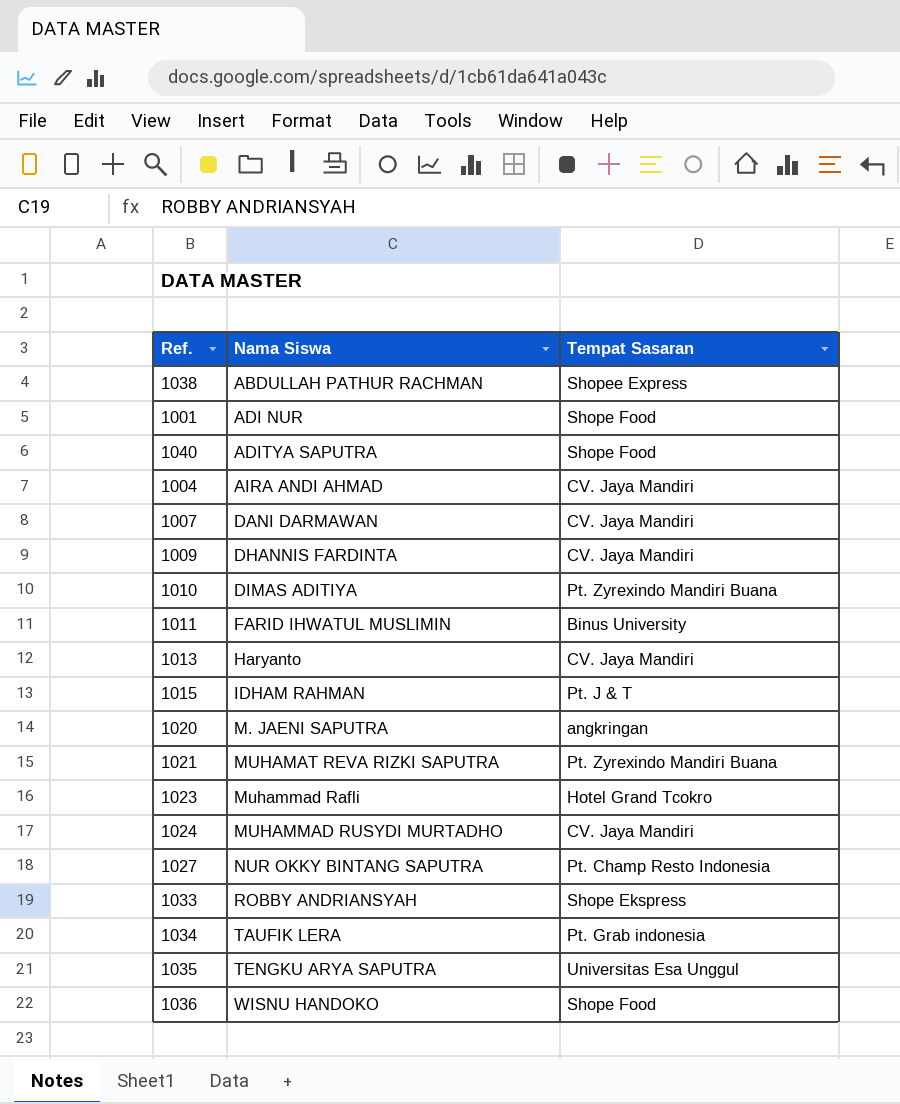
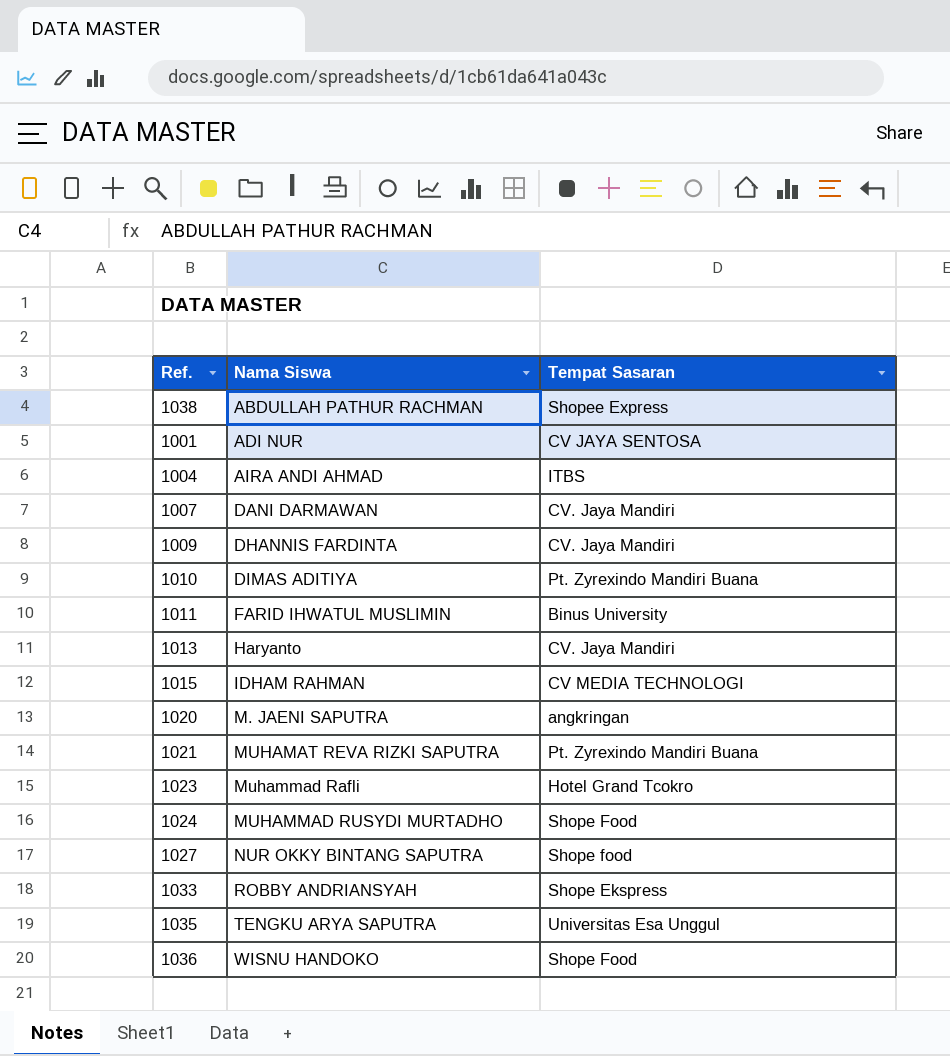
row 1040: ADITYA SAPUTRA | Shope Food -> none
row 1034: TAUFIK LERA | Pt. Grab indonesia -> none
1001 | Tempat Sasaran: Shope Food -> CV JAYA SENTOSA
1004 | Tempat Sasaran: CV. Jaya Mandiri -> ITBS
1015 | Tempat Sasaran: Pt. J & T -> CV MEDIA TECHNOLOGI
1024 | Tempat Sasaran: CV. Jaya Mandiri -> Shope Food
1027 | Tempat Sasaran: Pt. Champ Resto Indonesia -> Shope food

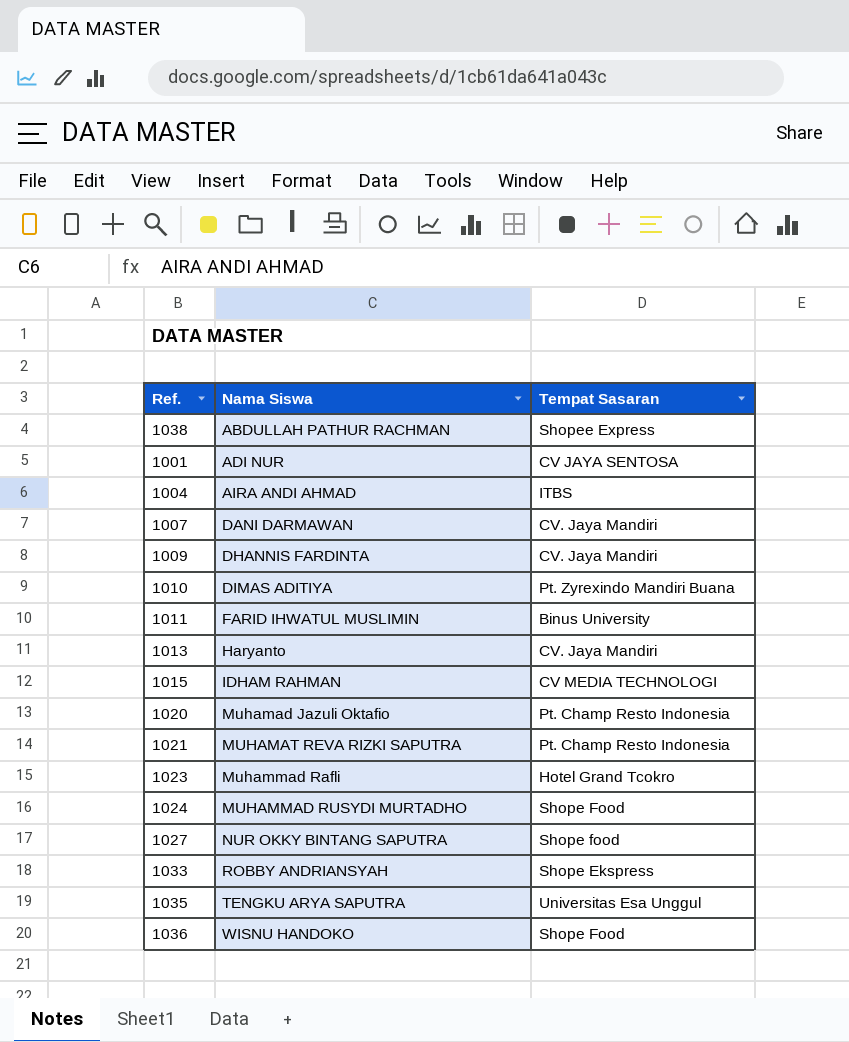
1020 | Nama Siswa: M. JAENI SAPUTRA -> Muhamad Jazuli Oktafio
1020 | Tempat Sasaran: angkringan -> Pt. Champ Resto Indonesia
1021 | Tempat Sasaran: Pt. Zyrexindo Mandiri Buana -> Pt. Champ Resto Indonesia

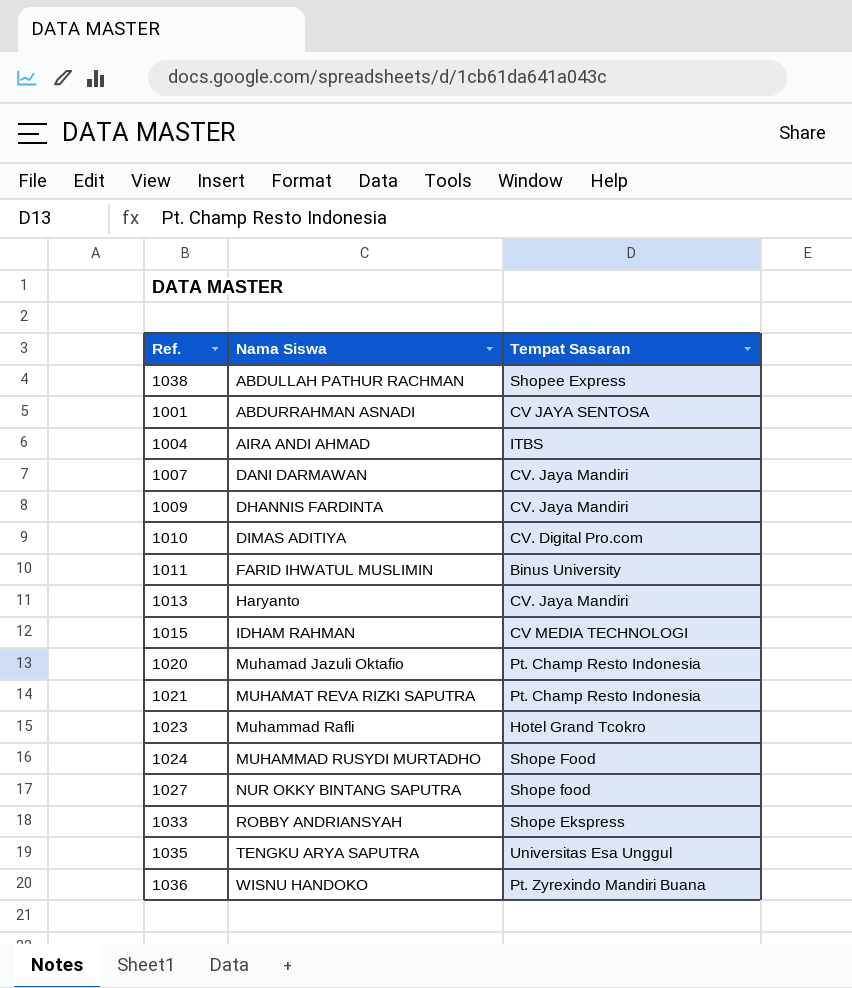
1001 | Nama Siswa: ADI NUR -> ABDURRAHMAN ASNADI
1010 | Tempat Sasaran: Pt. Zyrexindo Mandiri Buana -> CV. Digital Pro.com
1036 | Tempat Sasaran: Shope Food -> Pt. Zyrexindo Mandiri Buana

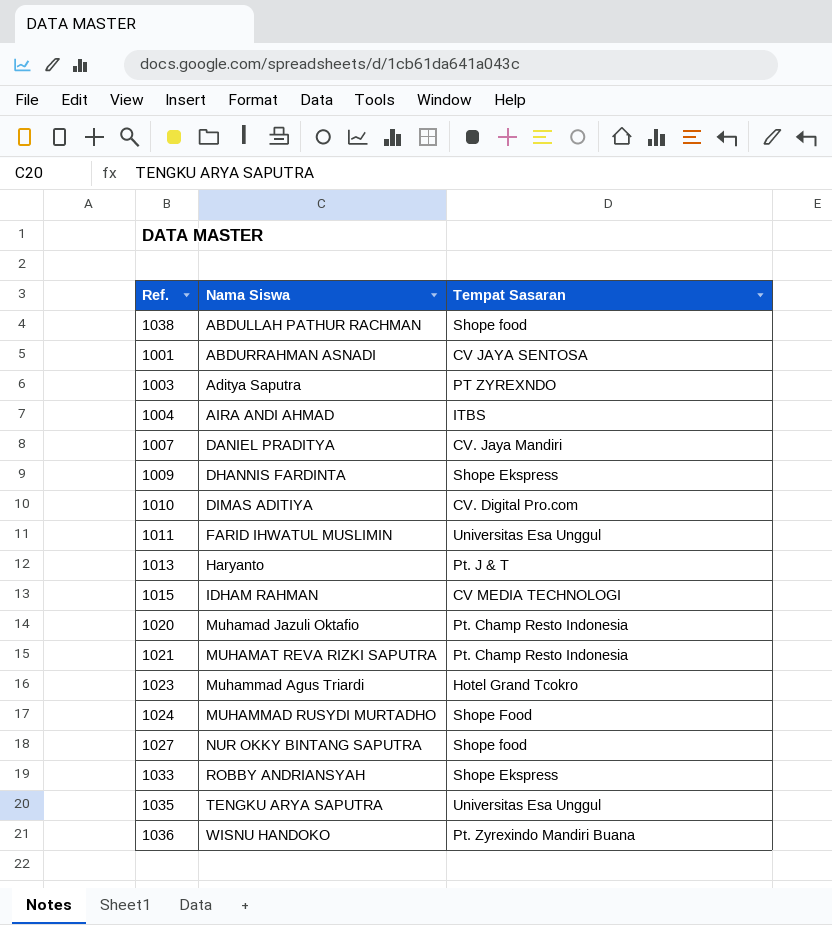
1038 | Tempat Sasaran: Shopee Express -> Shope food
row 1003: none -> Aditya Saputra | PT ZYREXNDO
1007 | Nama Siswa: DANI DARMAWAN -> DANIEL PRADITYA
1009 | Tempat Sasaran: CV. Jaya Mandiri -> Shope Ekspress
1011 | Tempat Sasaran: Binus University -> Universitas Esa Unggul
1013 | Tempat Sasaran: CV. Jaya Mandiri -> Pt. J & T
1023 | Nama Siswa: Muhammad Rafli -> Muhammad Agus Triardi

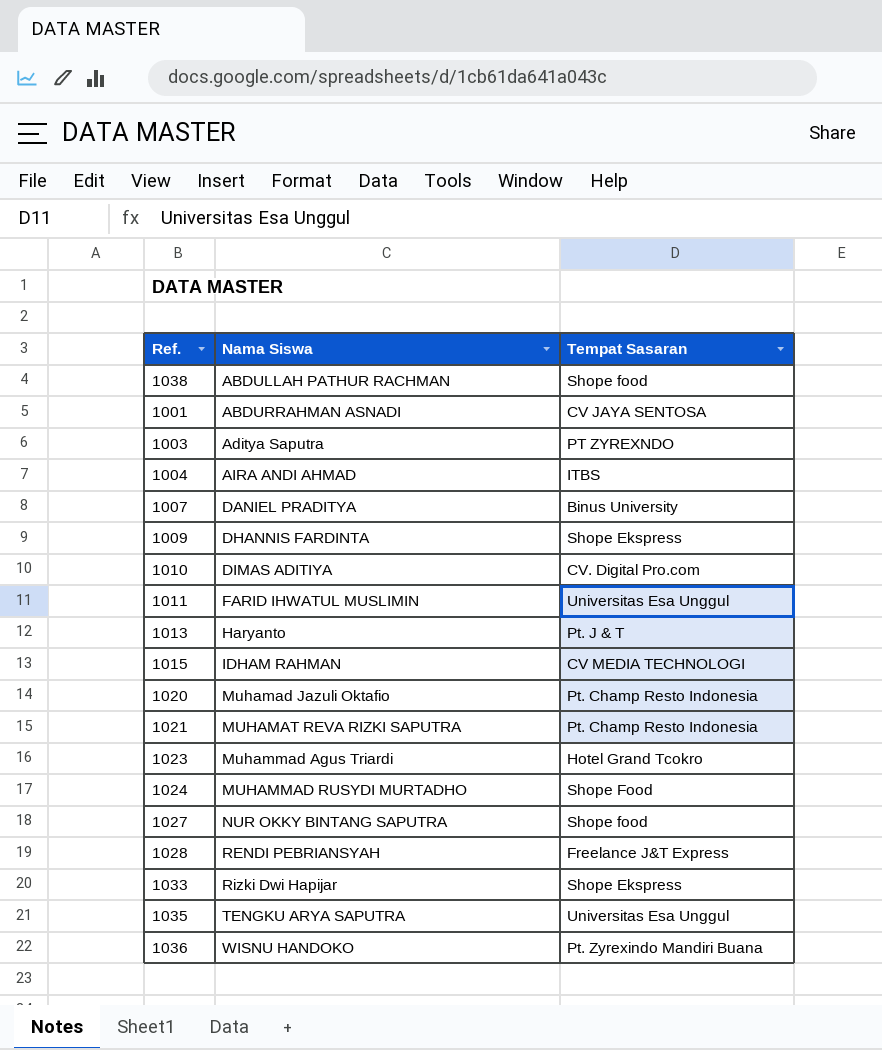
1007 | Tempat Sasaran: CV. Jaya Mandiri -> Binus University
row 1028: none -> RENDI PEBRIANSYAH | Freelance J&T Express
1033 | Nama Siswa: ROBBY ANDRIANSYAH -> Rizki Dwi Hapijar

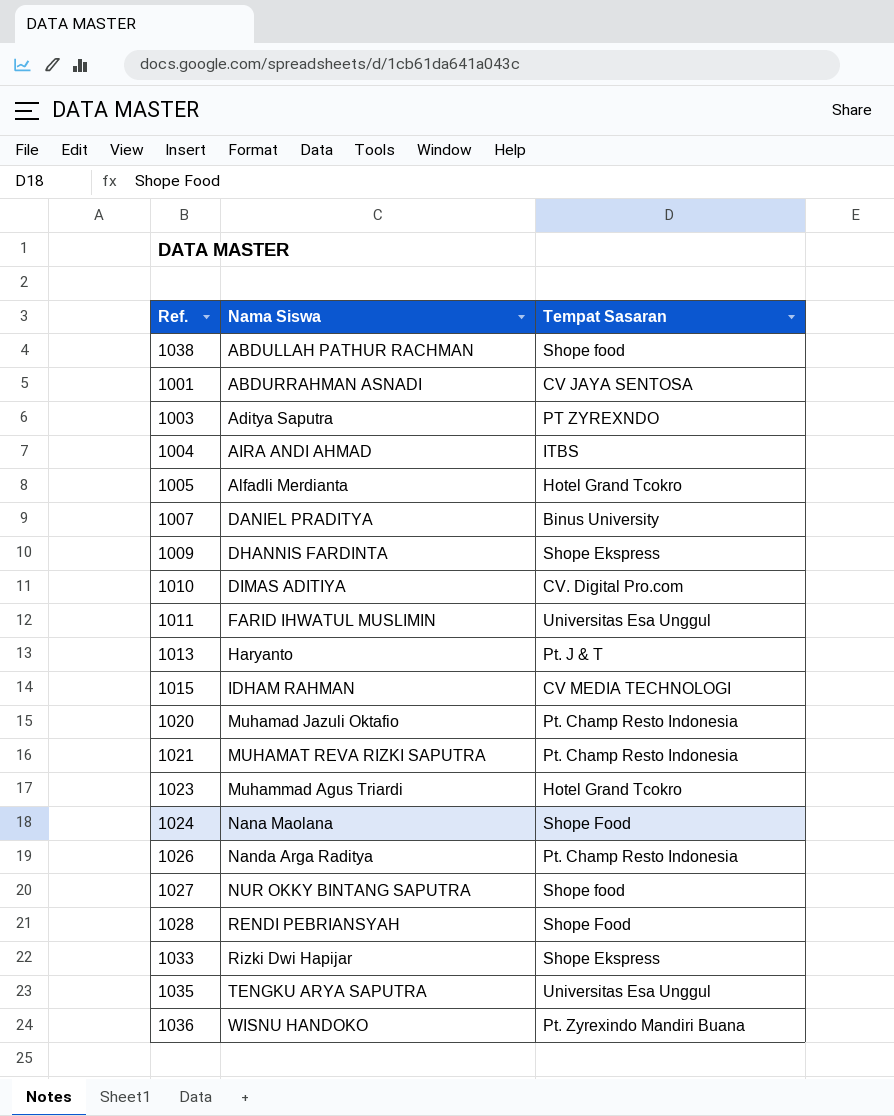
row 1005: none -> Alfadli Merdianta | Hotel Grand Tcokro
1024 | Nama Siswa: MUHAMMAD RUSYDI MURTADHO -> Nana Maolana
row 1026: none -> Nanda Arga Raditya | Pt. Champ Resto Indonesia
1028 | Tempat Sasaran: Freelance J&T Express -> Shope Food

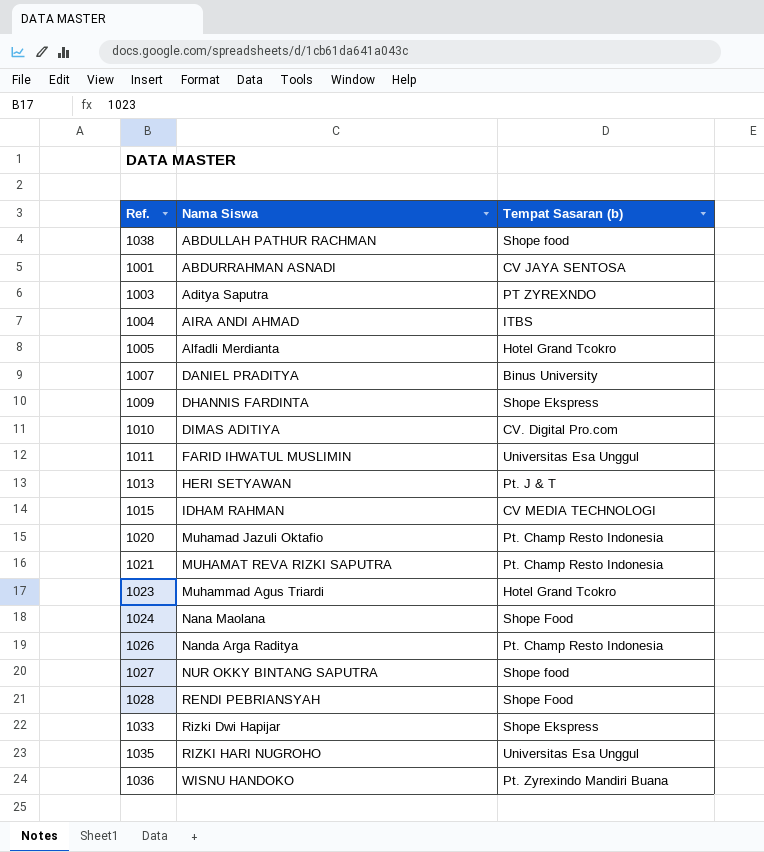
column name: Tempat Sasaran -> Tempat Sasaran (b)
1013 | Nama Siswa: Haryanto -> HERI SETYAWAN
1035 | Nama Siswa: TENGKU ARYA SAPUTRA -> RIZKI HARI NUGROHO

